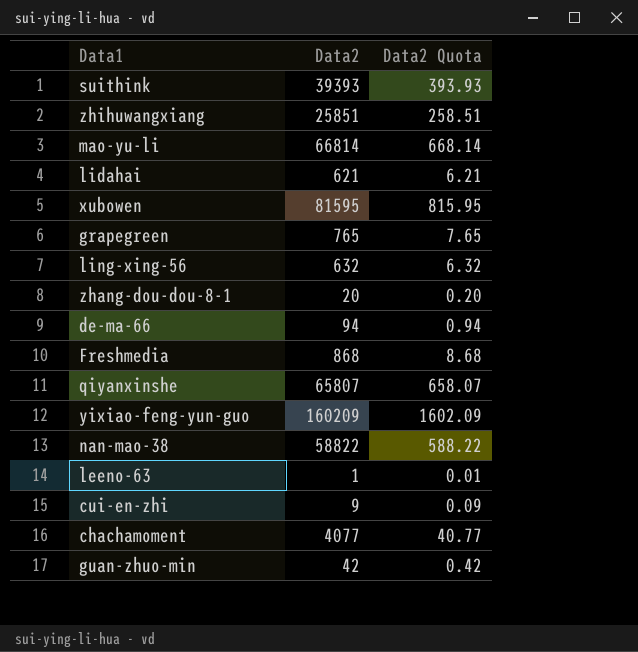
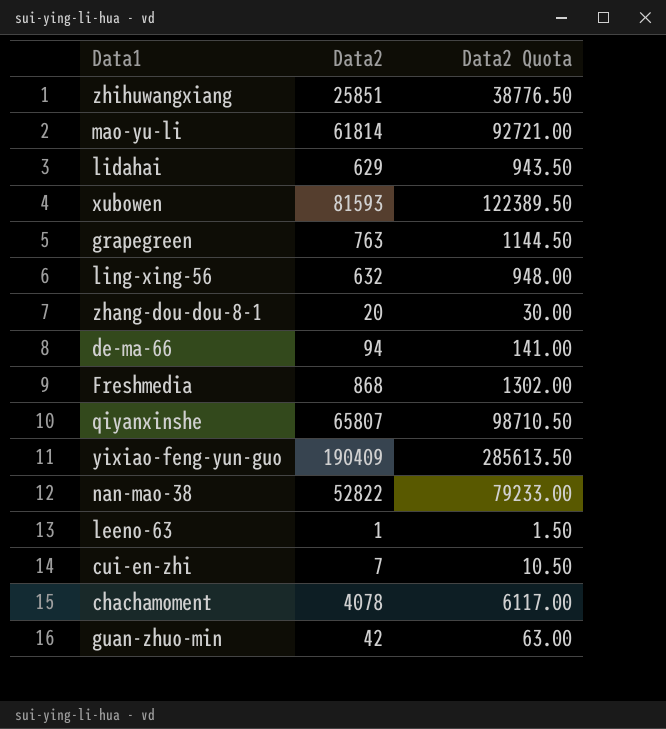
column Data2 Quota | formula: [Data2] * 0.01 -> [Data2] * 1.5
row suithink: 39393 | 393.93 -> none
mao-yu-li | Data2: 66814 -> 61814
lidahai | Data2: 621 -> 629
xubowen | Data2: 81595 -> 81593
grapegreen | Data2: 765 -> 763
yixiao-feng-yun-guo | Data2: 160209 -> 190409
nan-mao-38 | Data2: 58822 -> 52822
cui-en-zhi | Data2: 9 -> 7
chachamoment | Data2: 4077 -> 4078

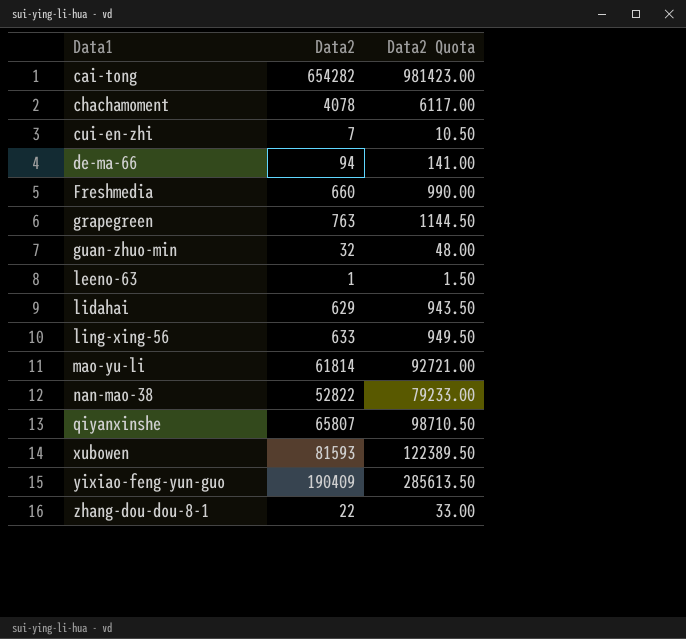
row order: none -> Data1 ascending
row zhihuwangxiang: 25851 | 38776.50 -> none
row cai-tong: none -> 654282 | 981423.00
Freshmedia | Data2: 868 -> 660
Freshmedia | Data2 Quota: 1302.00 -> 990.00
guan-zhuo-min | Data2: 42 -> 32
guan-zhuo-min | Data2 Quota: 63.00 -> 48.00
ling-xing-56 | Data2: 632 -> 633
ling-xing-56 | Data2 Quota: 948.00 -> 949.50
zhang-dou-dou-8-1 | Data2: 20 -> 22
zhang-dou-dou-8-1 | Data2 Quota: 30.00 -> 33.00

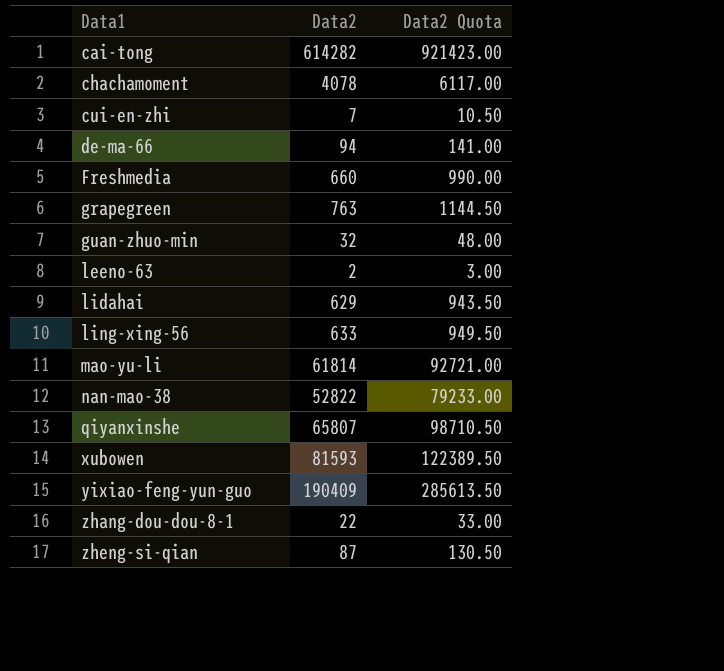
cai-tong | Data2: 654282 -> 614282
cai-tong | Data2 Quota: 981423.00 -> 921423.00
leeno-63 | Data2: 1 -> 2
leeno-63 | Data2 Quota: 1.50 -> 3.00
row zheng-si-qian: none -> 87 | 130.50

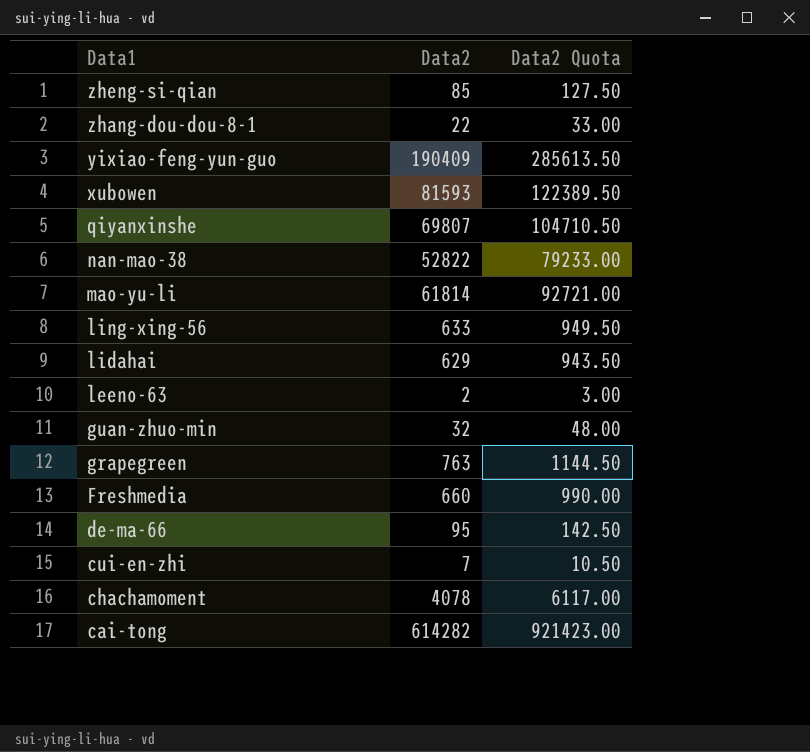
row order: Data1 ascending -> Data1 descending
zheng-si-qian | Data2: 87 -> 85
zheng-si-qian | Data2 Quota: 130.50 -> 127.50
qiyanxinshe | Data2: 65807 -> 69807
qiyanxinshe | Data2 Quota: 98710.50 -> 104710.50
de-ma-66 | Data2: 94 -> 95
de-ma-66 | Data2 Quota: 141.00 -> 142.50

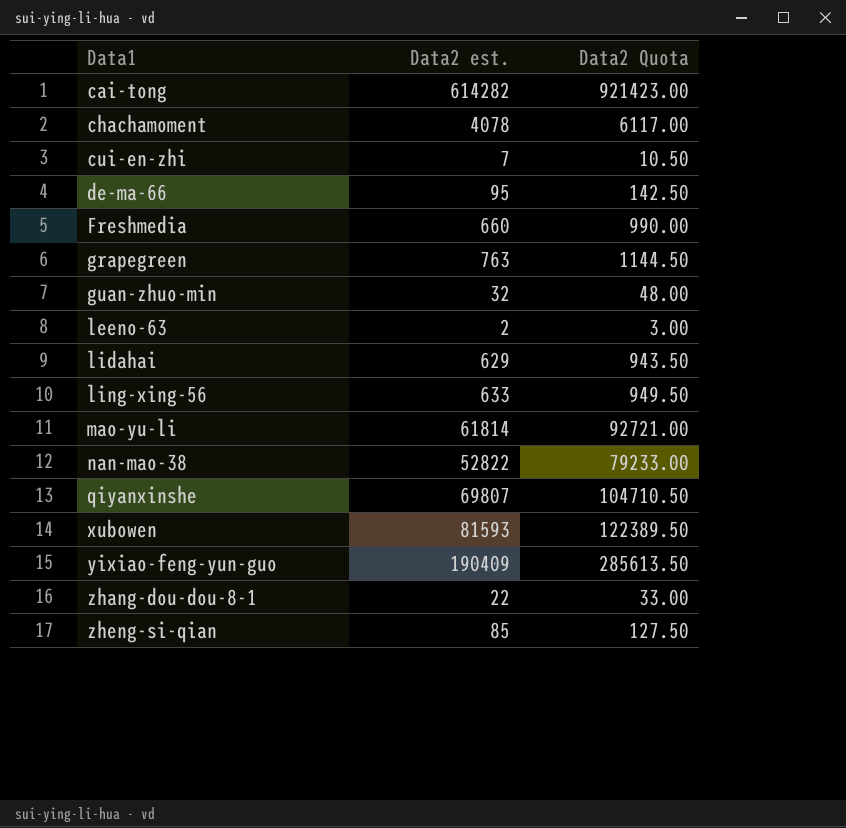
row order: Data1 descending -> Data1 ascending
column name: Data2 -> Data2 est.

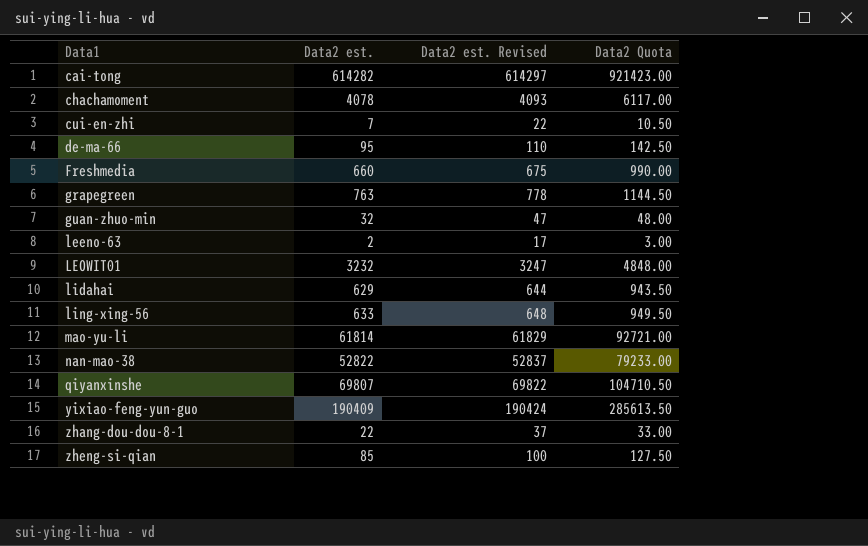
column Data2 est. Revised | formula: none -> [Data2 est.] + 15
row xubowen: 81593 | 122389.50 -> none
row LEOWIT01: none -> 3232 | 3247 | 4848.00

